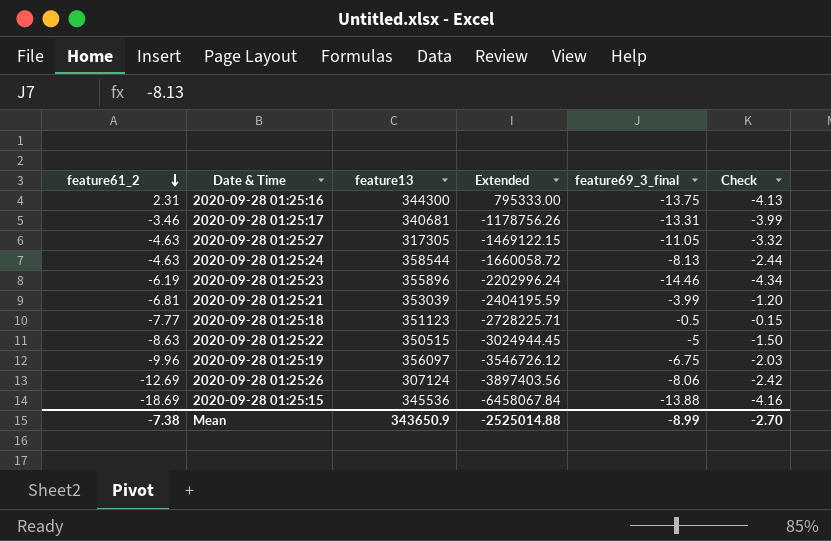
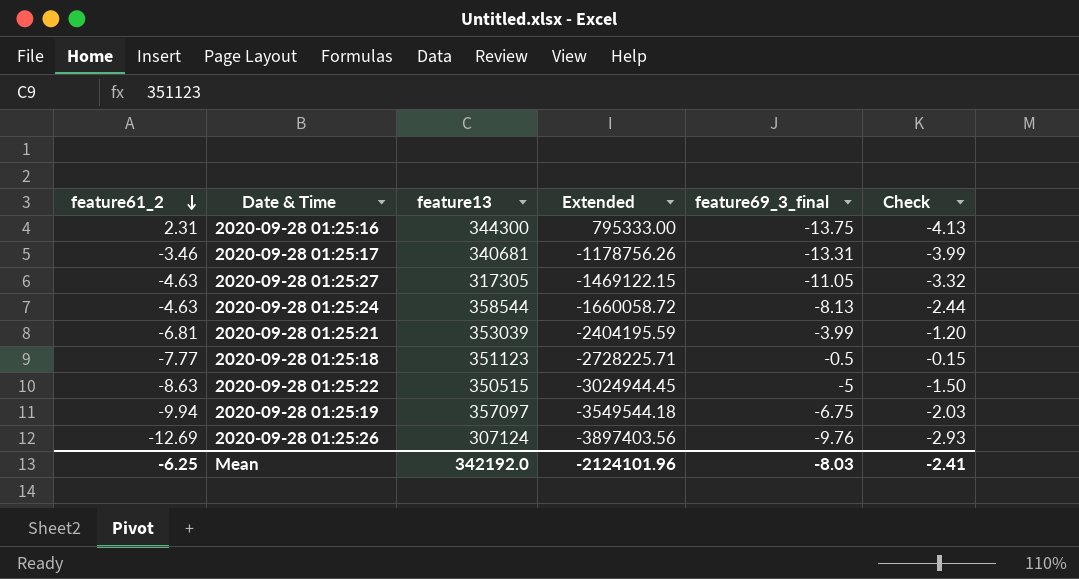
row 2020-09-28 01:25:23: -6.19 | 355896 | -2202996.24 | -14.46 | -4.34 -> none
row 2020-09-28 01:25:15: -18.69 | 345536 | -6458067.84 | -13.88 | -4.16 -> none
2020-09-28 01:25:19 | feature61_2: -9.96 -> -9.94
2020-09-28 01:25:19 | feature13: 356097 -> 357097
2020-09-28 01:25:19 | Extended: -3546726.12 -> -3549544.18
2020-09-28 01:25:26 | feature69_3_final: -8.06 -> -9.76
2020-09-28 01:25:26 | Check: -2.42 -> -2.93
Mean | feature61_2: -7.38 -> -6.25
Mean | feature13: 343650.9 -> 342192.0
Mean | Extended: -2525014.88 -> -2124101.96
Mean | feature69_3_final: -8.99 -> -8.03
Mean | Check: -2.70 -> -2.41

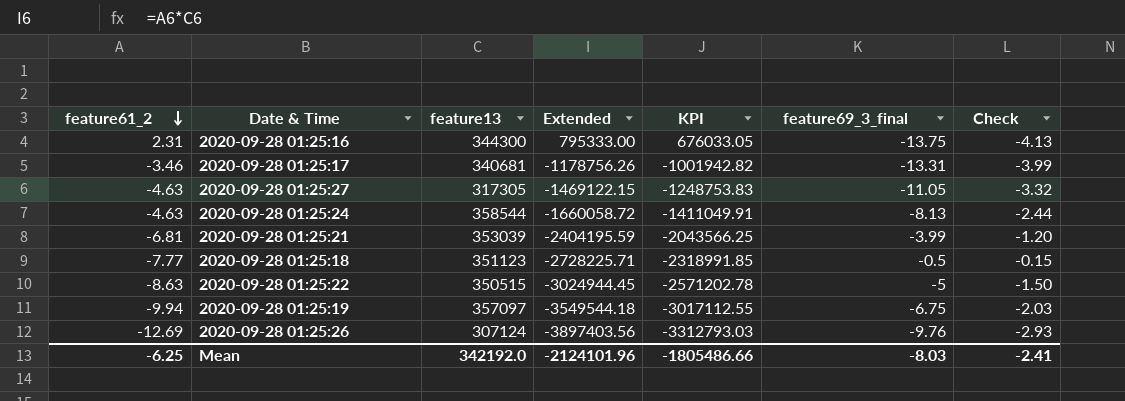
column KPI | formula: none -> [Extended] * 0.85

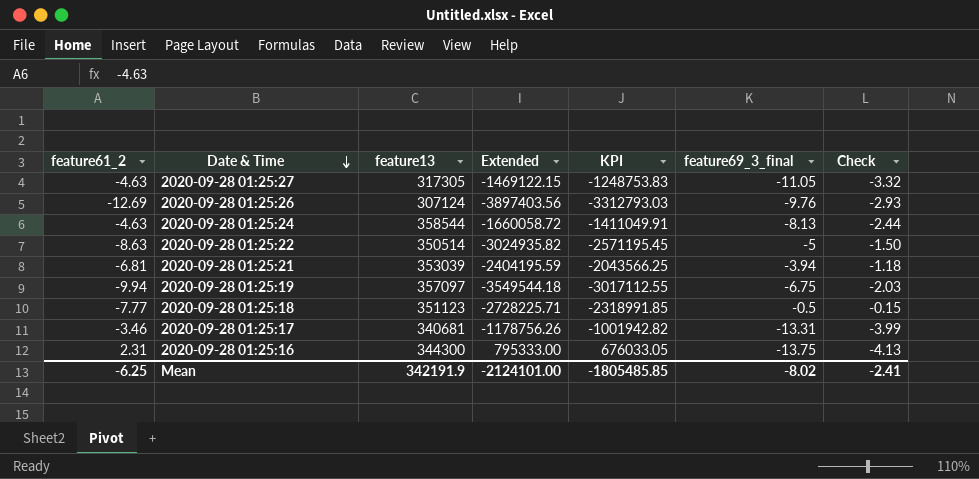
row order: feature61_2 descending -> Date & Time descending
2020-09-28 01:25:22 | feature13: 350515 -> 350514
2020-09-28 01:25:22 | Extended: -3024944.45 -> -3024935.82
2020-09-28 01:25:22 | KPI: -2571202.78 -> -2571195.45
2020-09-28 01:25:21 | feature69_3_final: -3.99 -> -3.94
2020-09-28 01:25:21 | Check: -1.20 -> -1.18
Mean | feature13: 342192.0 -> 342191.9
Mean | Extended: -2124101.96 -> -2124101.00
Mean | KPI: -1805486.66 -> -1805485.85
Mean | feature69_3_final: -8.03 -> -8.02

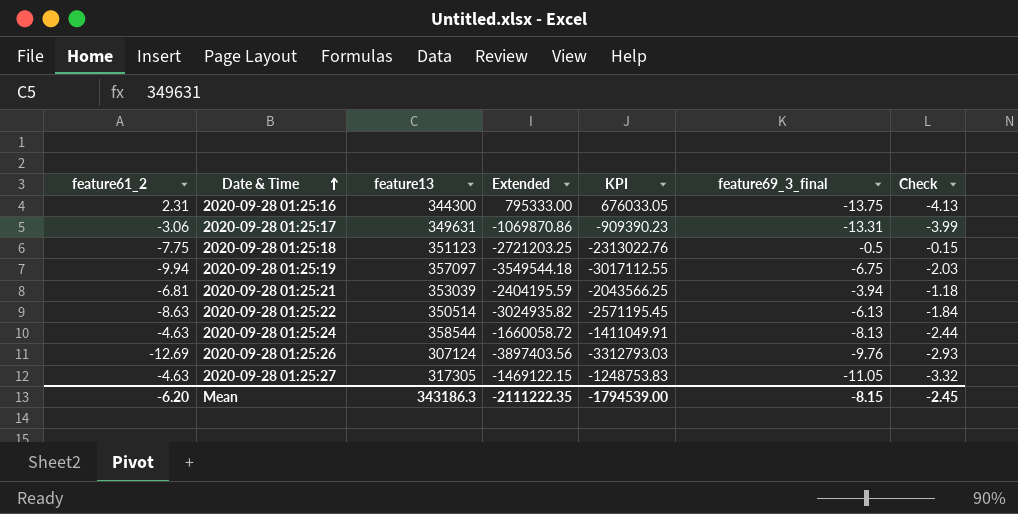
row order: Date & Time descending -> Date & Time ascending
2020-09-28 01:25:17 | feature61_2: -3.46 -> -3.06
2020-09-28 01:25:17 | feature13: 340681 -> 349631
2020-09-28 01:25:17 | Extended: -1178756.26 -> -1069870.86
2020-09-28 01:25:17 | KPI: -1001942.82 -> -909390.23
2020-09-28 01:25:18 | feature61_2: -7.77 -> -7.75
2020-09-28 01:25:18 | Extended: -2728225.71 -> -2721203.25
2020-09-28 01:25:18 | KPI: -2318991.85 -> -2313022.76
2020-09-28 01:25:22 | feature69_3_final: -5 -> -6.13
2020-09-28 01:25:22 | Check: -1.50 -> -1.84
Mean | feature61_2: -6.25 -> -6.20
Mean | feature13: 342191.9 -> 343186.3
Mean | Extended: -2124101.00 -> -2111222.35
Mean | KPI: -1805485.85 -> -1794539.00
Mean | feature69_3_final: -8.02 -> -8.15
Mean | Check: -2.41 -> -2.45

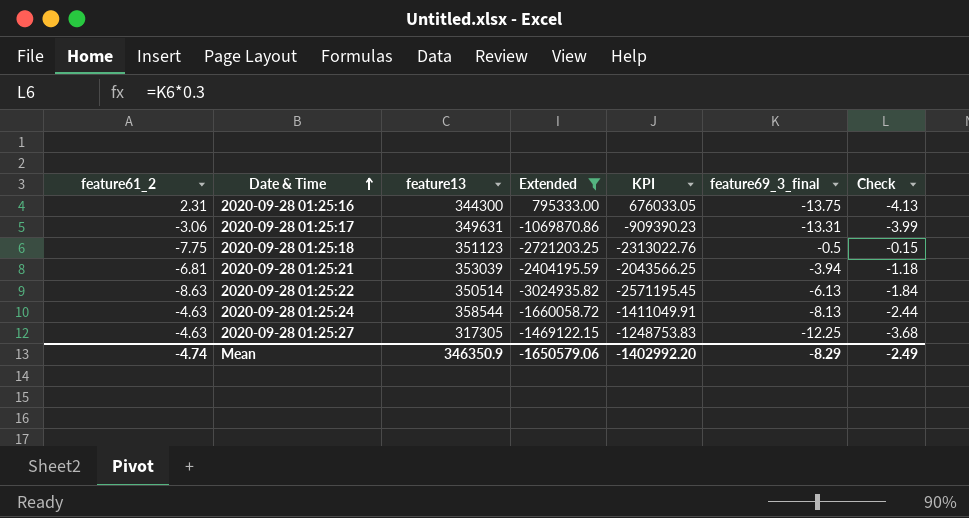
filter: none -> Extended >= -3024935.82
2020-09-28 01:25:27 | feature69_3_final: -11.05 -> -12.25
2020-09-28 01:25:27 | Check: -3.32 -> -3.68
Mean | feature61_2: -6.20 -> -4.74
Mean | feature13: 343186.3 -> 346350.9
Mean | Extended: -2111222.35 -> -1650579.06
Mean | KPI: -1794539.00 -> -1402992.20
Mean | feature69_3_final: -8.15 -> -8.29
Mean | Check: -2.45 -> -2.49

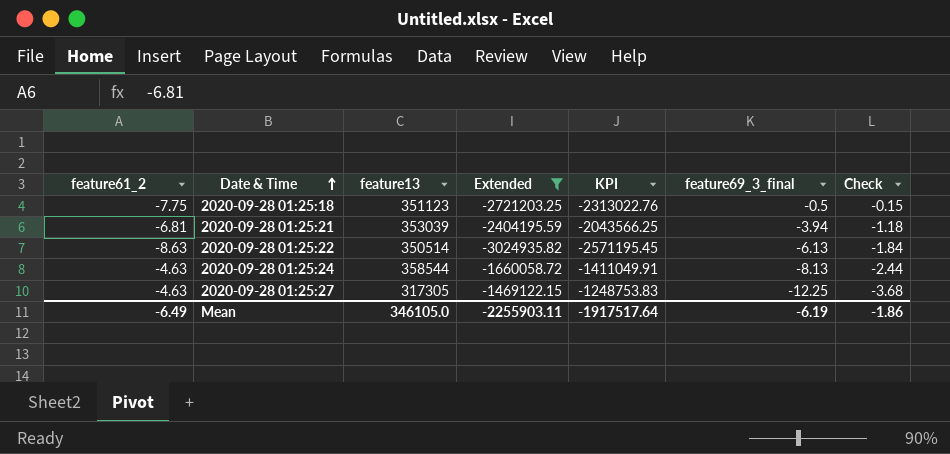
row 2020-09-28 01:25:16: 2.31 | 344300 | 795333.00 | 676033.05 | -13.75 | -4.13 -> none
row 2020-09-28 01:25:17: -3.06 | 349631 | -1069870.86 | -909390.23 | -13.31 | -3.99 -> none
Mean | feature61_2: -4.74 -> -6.49
Mean | feature13: 346350.9 -> 346105.0
Mean | Extended: -1650579.06 -> -2255903.11
Mean | KPI: -1402992.20 -> -1917517.64
Mean | feature69_3_final: -8.29 -> -6.19
Mean | Check: -2.49 -> -1.86

